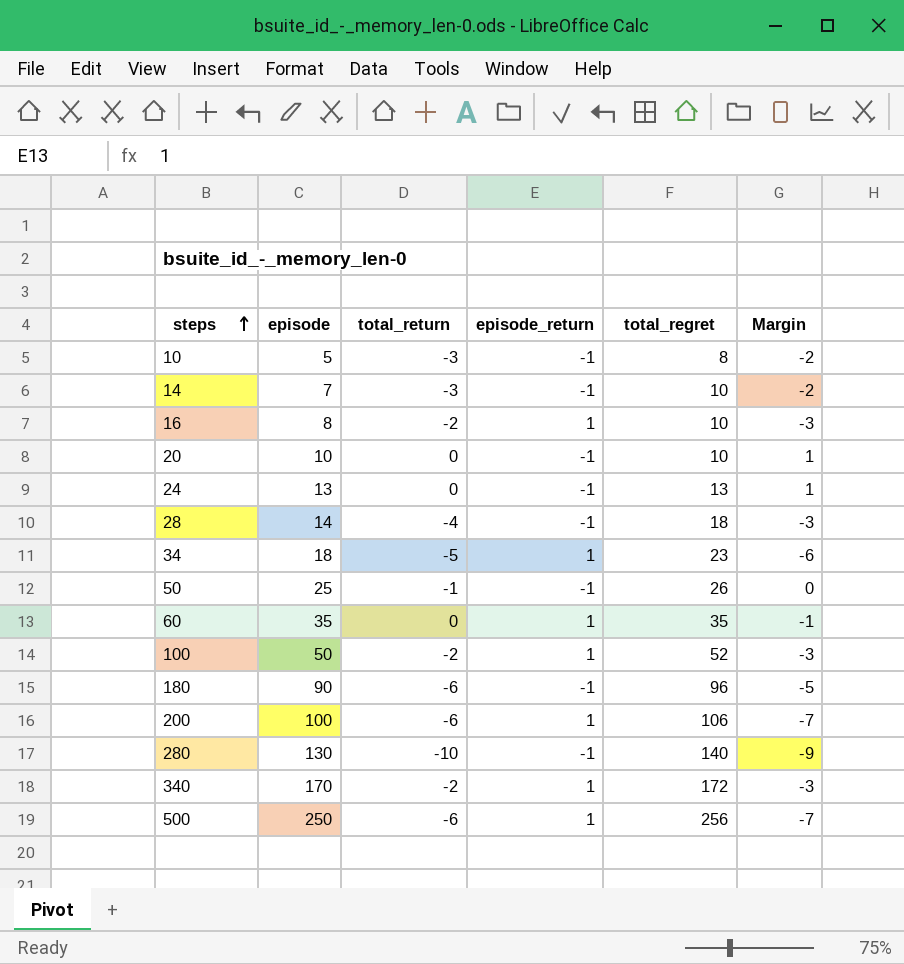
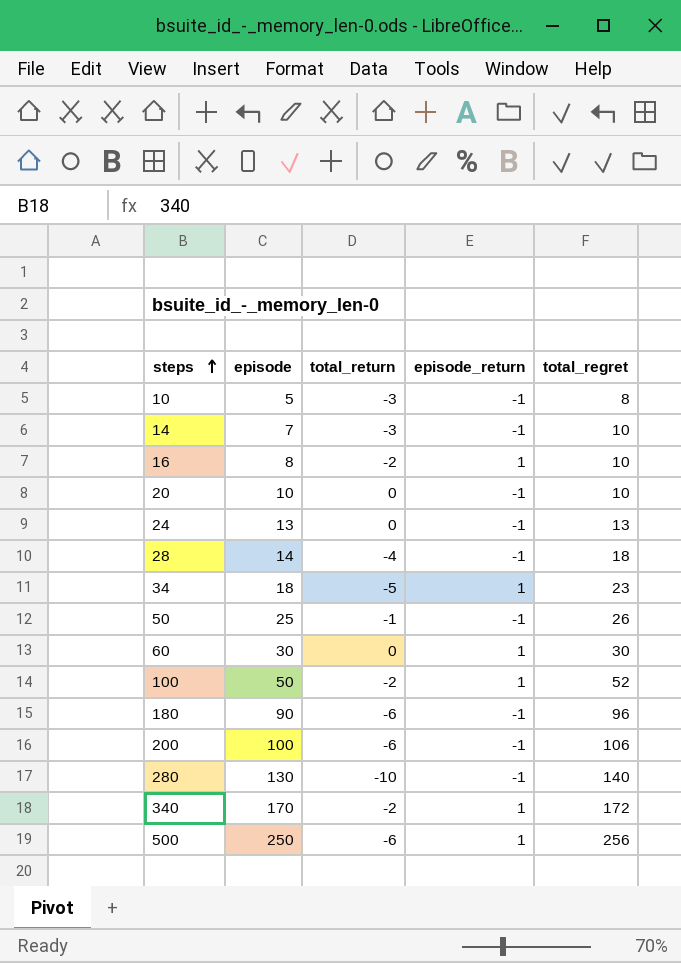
column Margin | formula: [total_return] - [episode_return] -> none
60 | episode: 35 -> 30
60 | total_regret: 35 -> 30
200 | episode_return: 1 -> -1

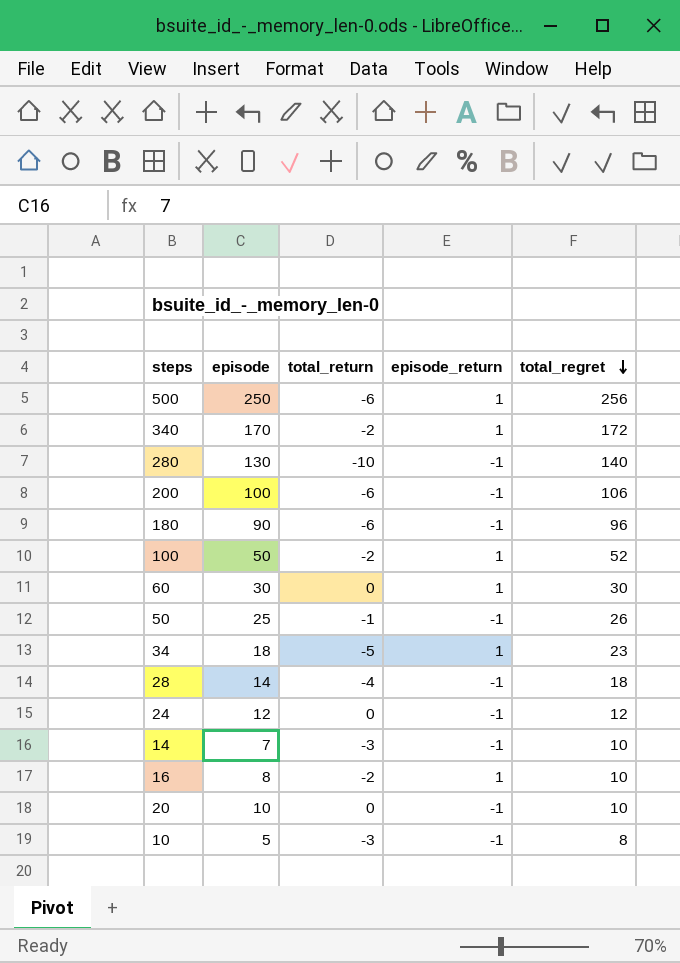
row order: steps ascending -> total_regret descending
24 | episode: 13 -> 12
24 | total_regret: 13 -> 12

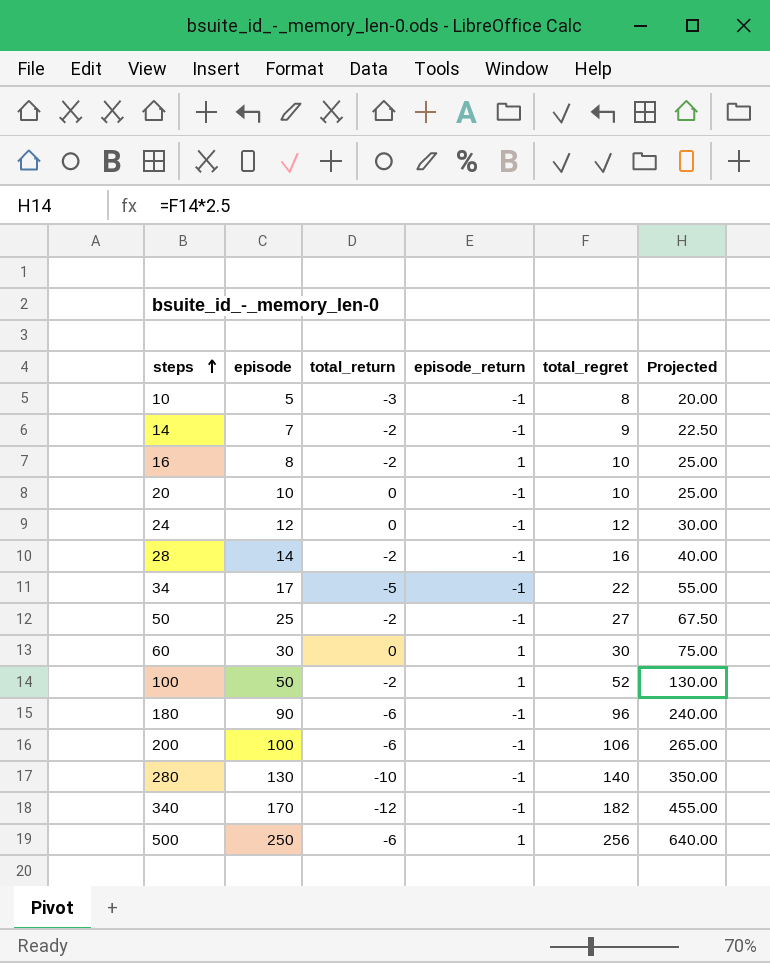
row order: total_regret descending -> steps ascending
column Projected | formula: none -> [total_regret] * 2.5
14 | total_return: -3 -> -2
14 | total_regret: 10 -> 9
28 | total_return: -4 -> -2
28 | total_regret: 18 -> 16
34 | episode: 18 -> 17
34 | episode_return: 1 -> -1
34 | total_regret: 23 -> 22
50 | total_return: -1 -> -2
50 | total_regret: 26 -> 27
340 | total_return: -2 -> -12
340 | episode_return: 1 -> -1
340 | total_regret: 172 -> 182

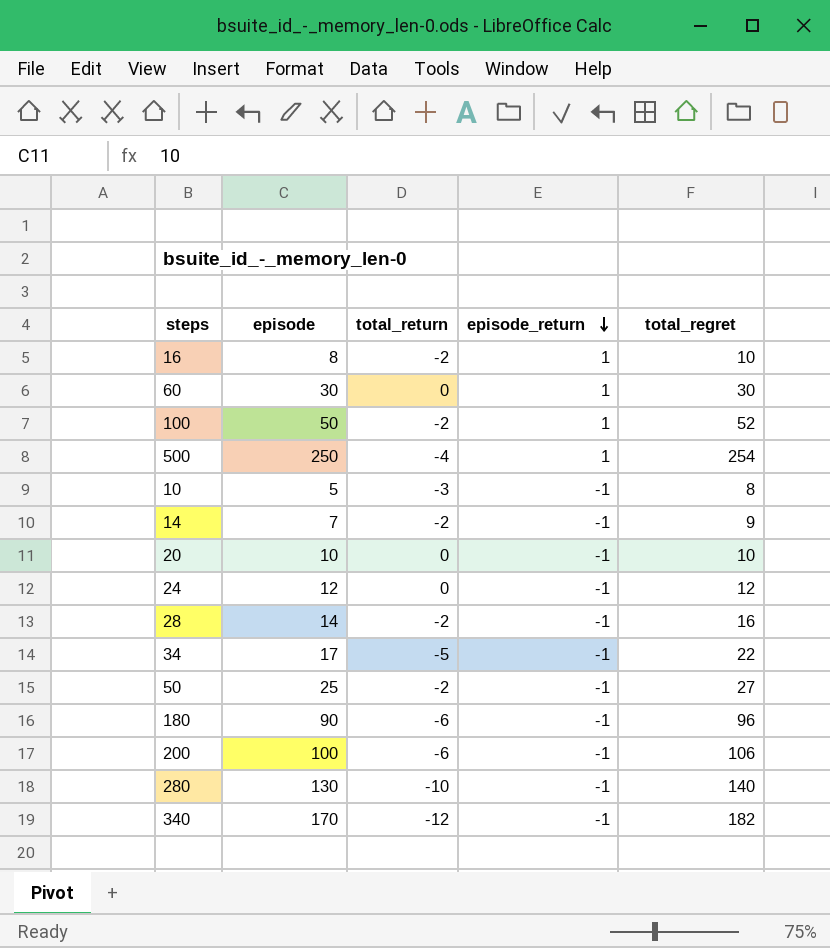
row order: steps ascending -> episode_return descending
column Projected | formula: [total_regret] * 2.5 -> none
500 | total_return: -6 -> -4
500 | total_regret: 256 -> 254

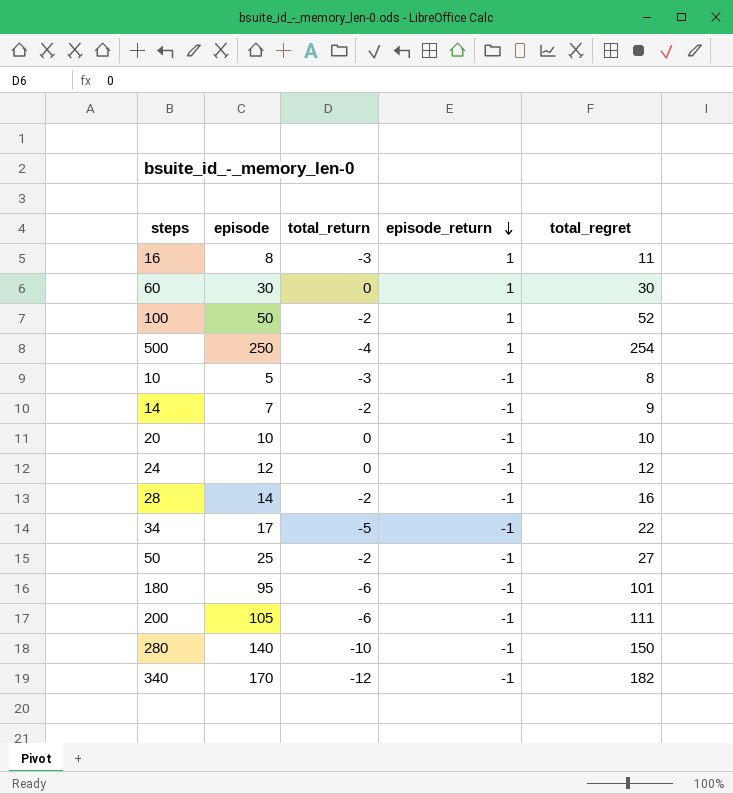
16 | total_return: -2 -> -3
16 | total_regret: 10 -> 11
180 | episode: 90 -> 95
180 | total_regret: 96 -> 101
200 | episode: 100 -> 105
200 | total_regret: 106 -> 111
280 | episode: 130 -> 140
280 | total_regret: 140 -> 150

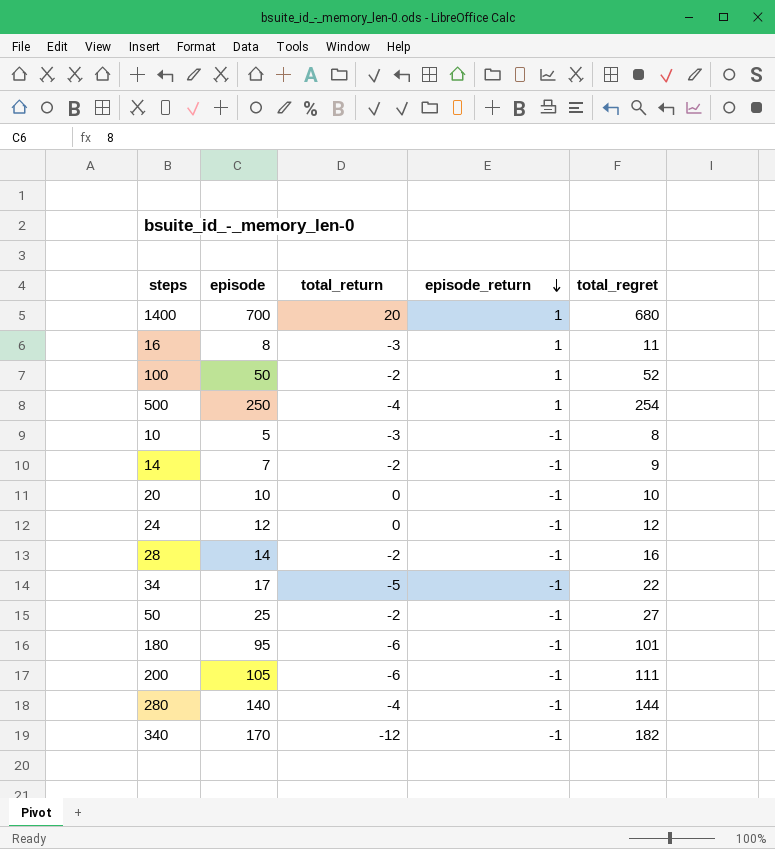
row 60: 30 | 0 | 1 | 30 -> none
row 1400: none -> 700 | 20 | 1 | 680
280 | total_return: -10 -> -4
280 | total_regret: 150 -> 144

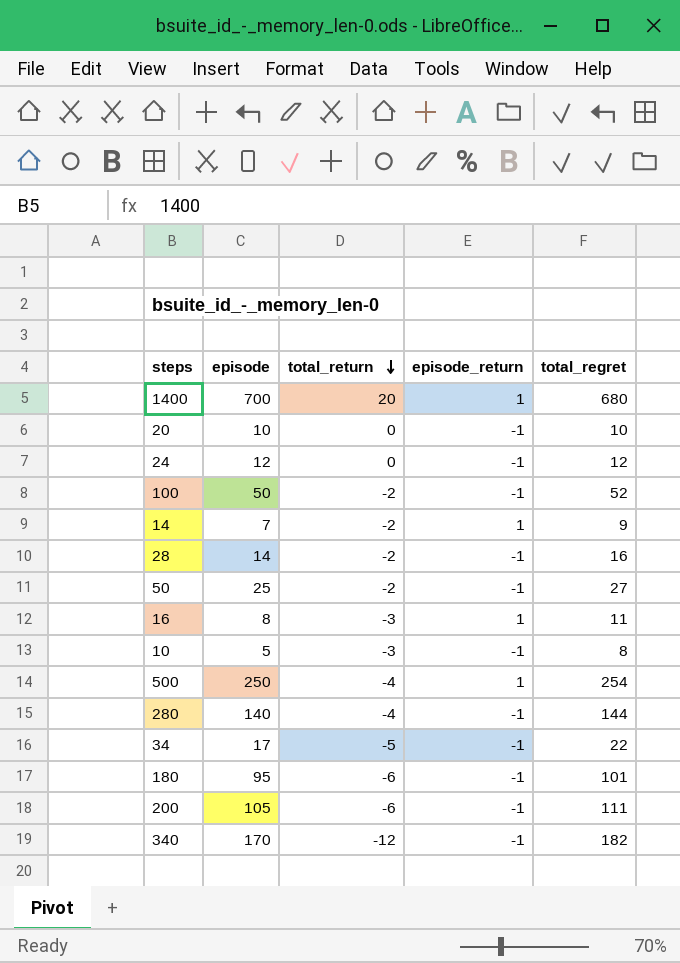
row order: episode_return descending -> total_return descending
100 | episode_return: 1 -> -1
14 | episode_return: -1 -> 1

